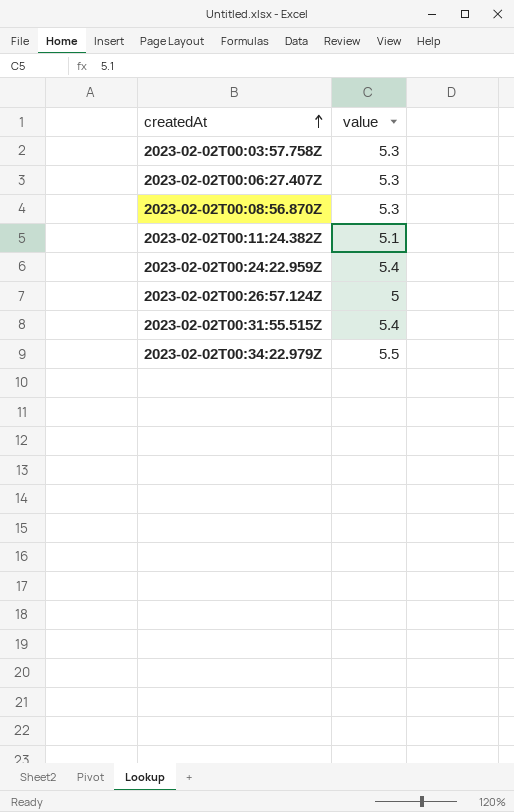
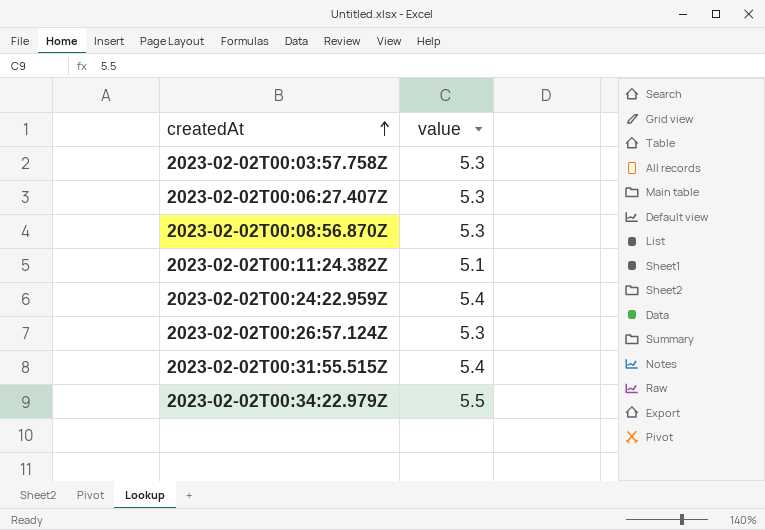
2023-02-02T00:26:57.124Z | value: 5 -> 5.3

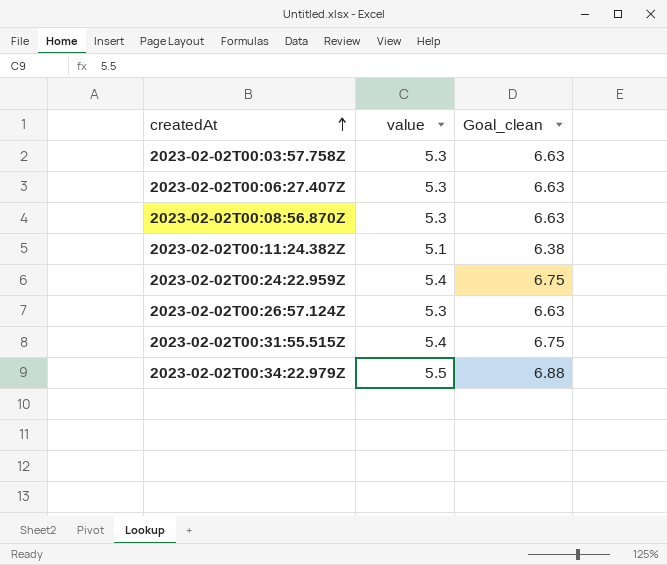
column Goal_clean | formula: none -> [value] * 1.25

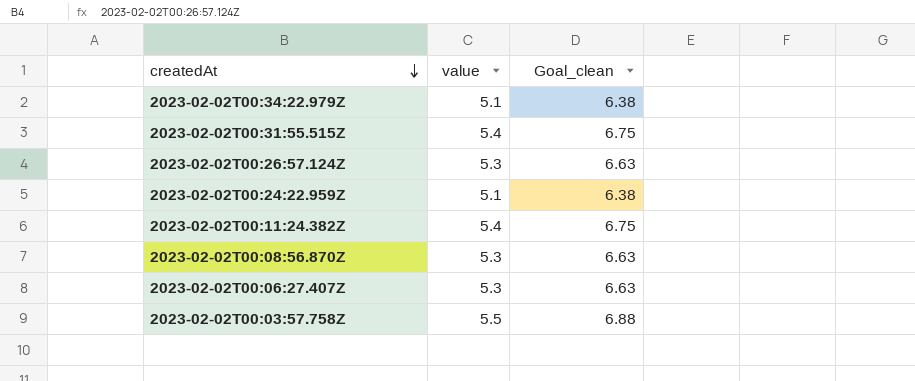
row order: createdAt ascending -> createdAt descending
2023-02-02T00:34:22.979Z | value: 5.5 -> 5.1
2023-02-02T00:34:22.979Z | Goal_clean: 6.88 -> 6.38
2023-02-02T00:24:22.959Z | value: 5.4 -> 5.1
2023-02-02T00:24:22.959Z | Goal_clean: 6.75 -> 6.38
2023-02-02T00:11:24.382Z | value: 5.1 -> 5.4
2023-02-02T00:11:24.382Z | Goal_clean: 6.38 -> 6.75
2023-02-02T00:03:57.758Z | value: 5.3 -> 5.5
2023-02-02T00:03:57.758Z | Goal_clean: 6.63 -> 6.88

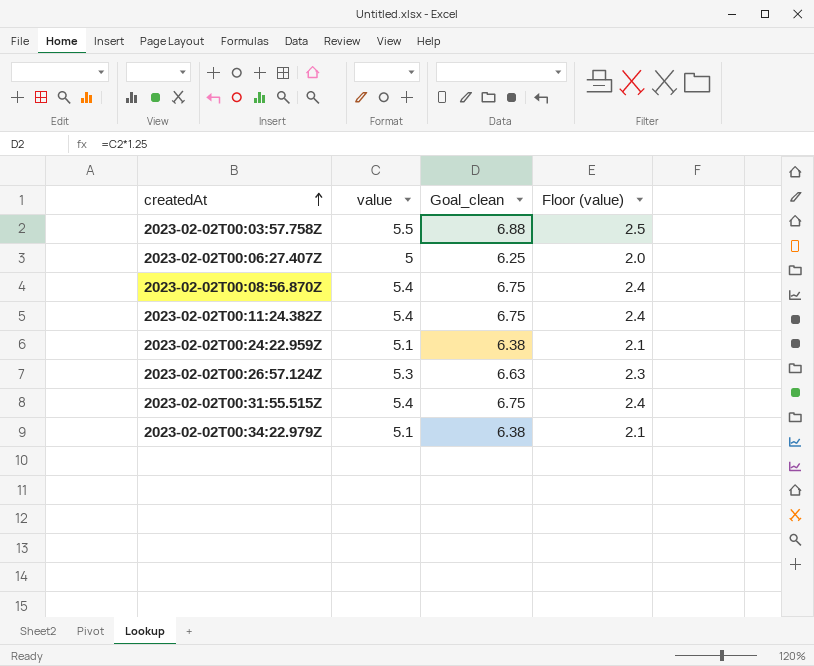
row order: createdAt descending -> createdAt ascending
column Floor (value) | formula: none -> [value] - 3
2023-02-02T00:06:27.407Z | value: 5.3 -> 5
2023-02-02T00:06:27.407Z | Goal_clean: 6.63 -> 6.25
2023-02-02T00:08:56.870Z | value: 5.3 -> 5.4
2023-02-02T00:08:56.870Z | Goal_clean: 6.63 -> 6.75

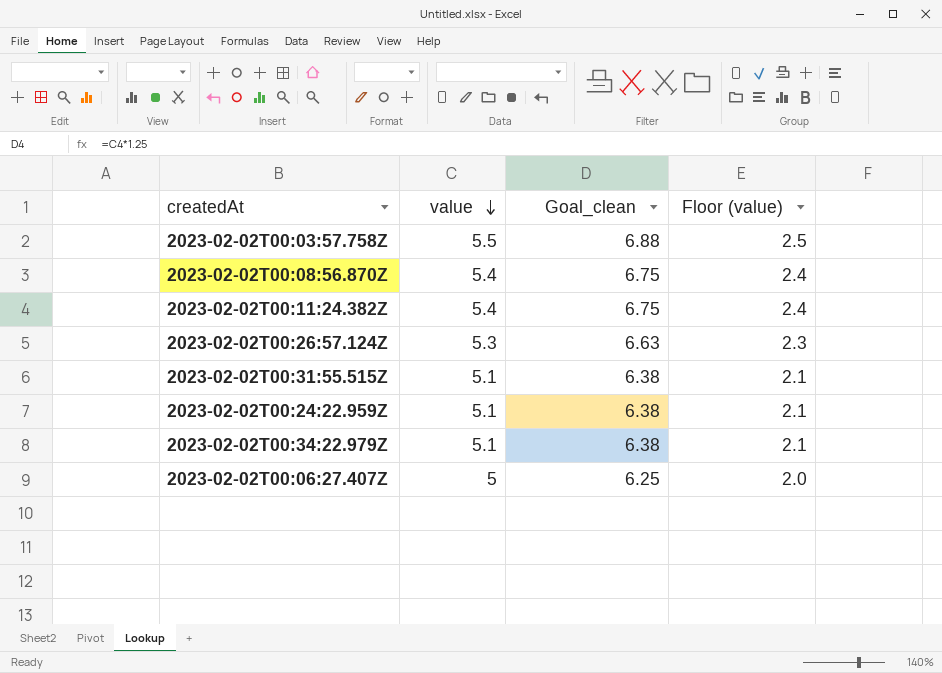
row order: createdAt ascending -> value descending
2023-02-02T00:31:55.515Z | value: 5.4 -> 5.1
2023-02-02T00:31:55.515Z | Goal_clean: 6.75 -> 6.38
2023-02-02T00:31:55.515Z | Floor (value): 2.4 -> 2.1

